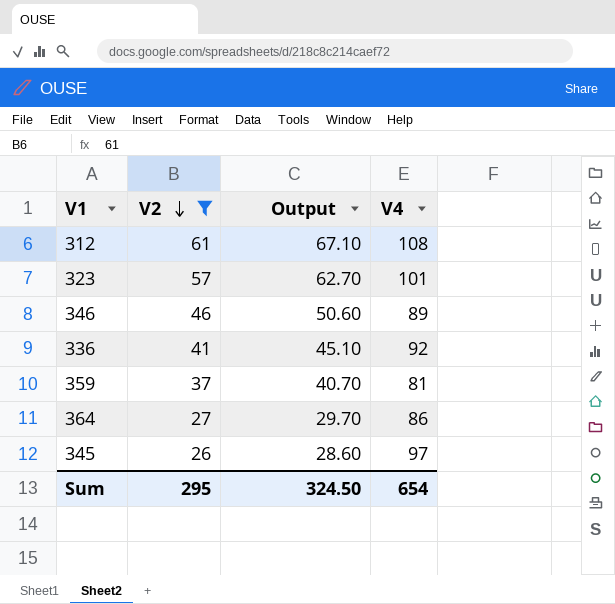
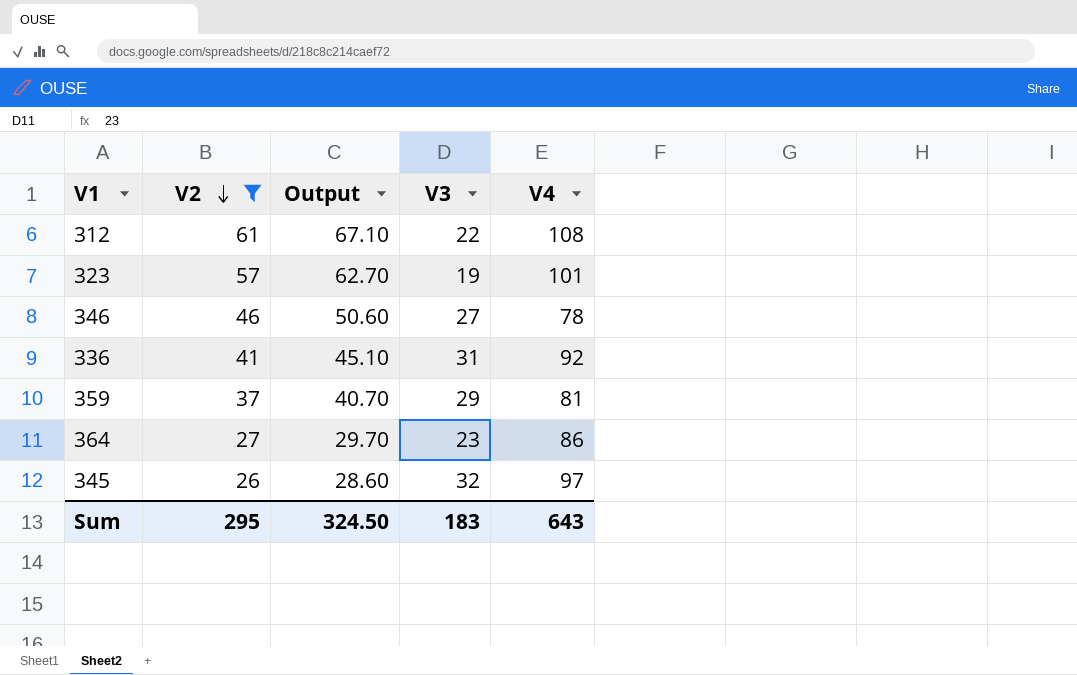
column V3 | position: none -> 4
346 | V4: 89 -> 78
Sum | V4: 654 -> 643

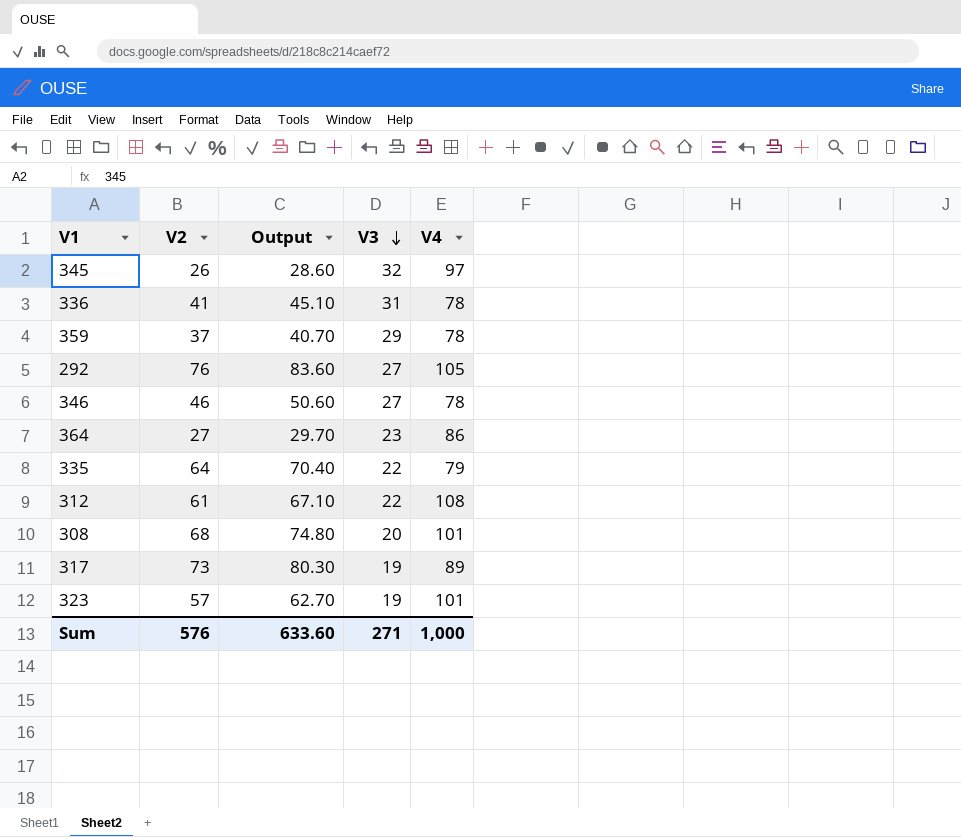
filter: V2 <= 61 -> none
row order: V2 descending -> V3 descending
336 | V4: 92 -> 78
359 | V4: 81 -> 78
Sum | V2: 295 -> 576
Sum | Output: 324.50 -> 633.60
Sum | V3: 183 -> 271
Sum | V4: 643 -> 1,000

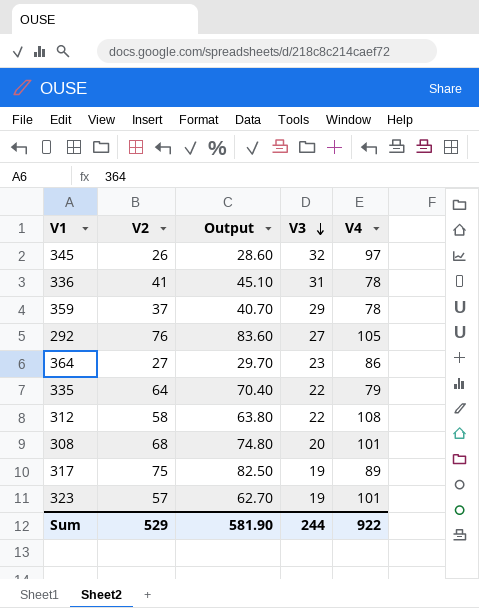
row 346: 46 | 50.60 | 27 | 78 -> none
312 | V2: 61 -> 58
312 | Output: 67.10 -> 63.80
317 | V2: 73 -> 75
317 | Output: 80.30 -> 82.50
Sum | V2: 576 -> 529
Sum | Output: 633.60 -> 581.90
Sum | V3: 271 -> 244
Sum | V4: 1,000 -> 922

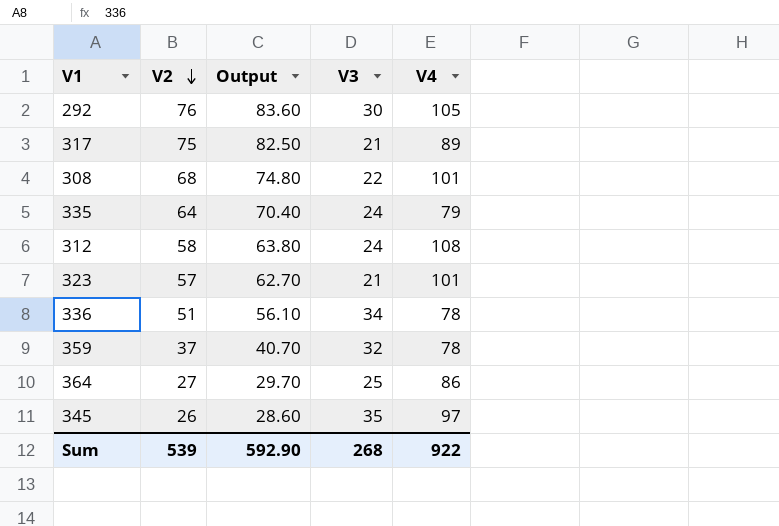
row order: V3 descending -> V2 descending
292 | V3: 27 -> 30
317 | V3: 19 -> 21
308 | V3: 20 -> 22
335 | V3: 22 -> 24
312 | V3: 22 -> 24
323 | V3: 19 -> 21
336 | V2: 41 -> 51
336 | Output: 45.10 -> 56.10
336 | V3: 31 -> 34
359 | V3: 29 -> 32
364 | V3: 23 -> 25
345 | V3: 32 -> 35
Sum | V2: 529 -> 539
Sum | Output: 581.90 -> 592.90
Sum | V3: 244 -> 268

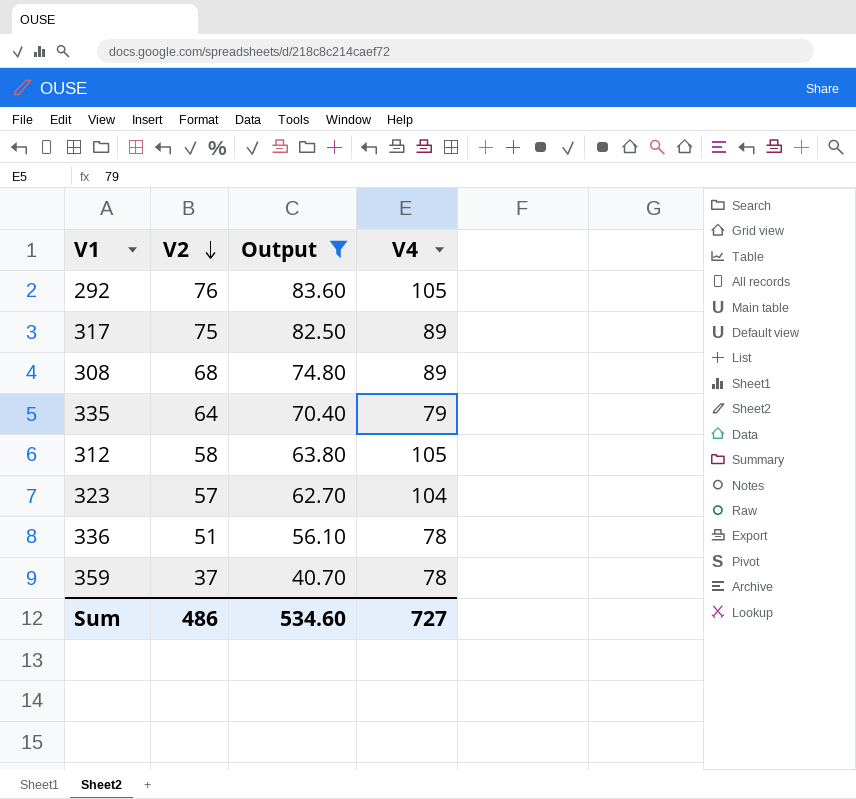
filter: none -> Output >= 40.70
column V3 | position: 4 -> none
308 | V4: 101 -> 89
312 | V4: 108 -> 105
323 | V4: 101 -> 104
Sum | V2: 539 -> 486
Sum | Output: 592.90 -> 534.60
Sum | V4: 922 -> 727

